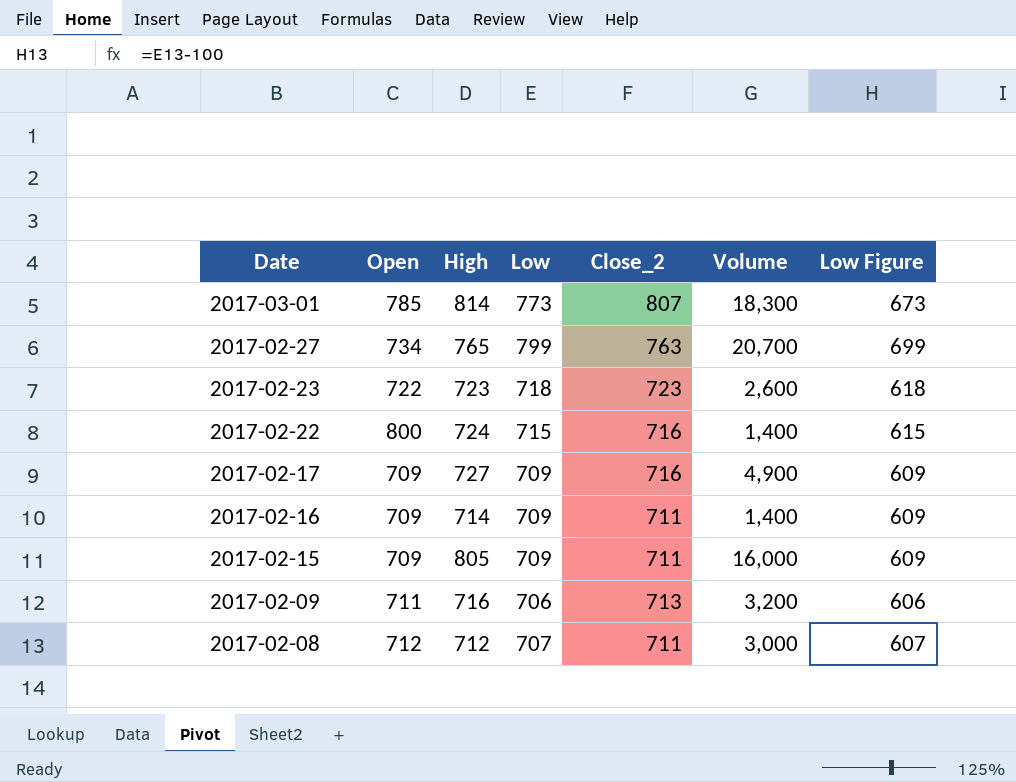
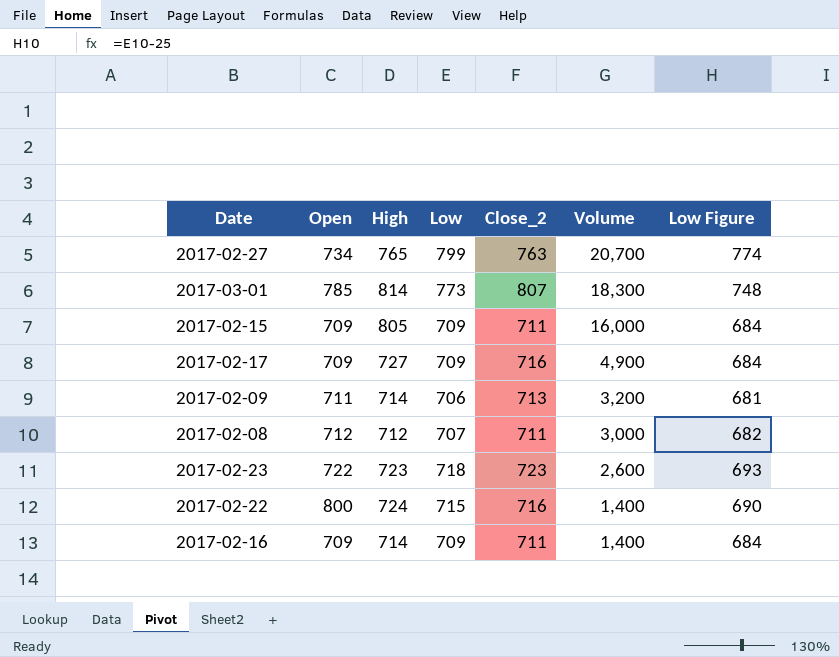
row order: Date descending -> Volume descending
column Low Figure | formula: [Low] - 100 -> [Low] - 25
2017-02-09 | High: 716 -> 714

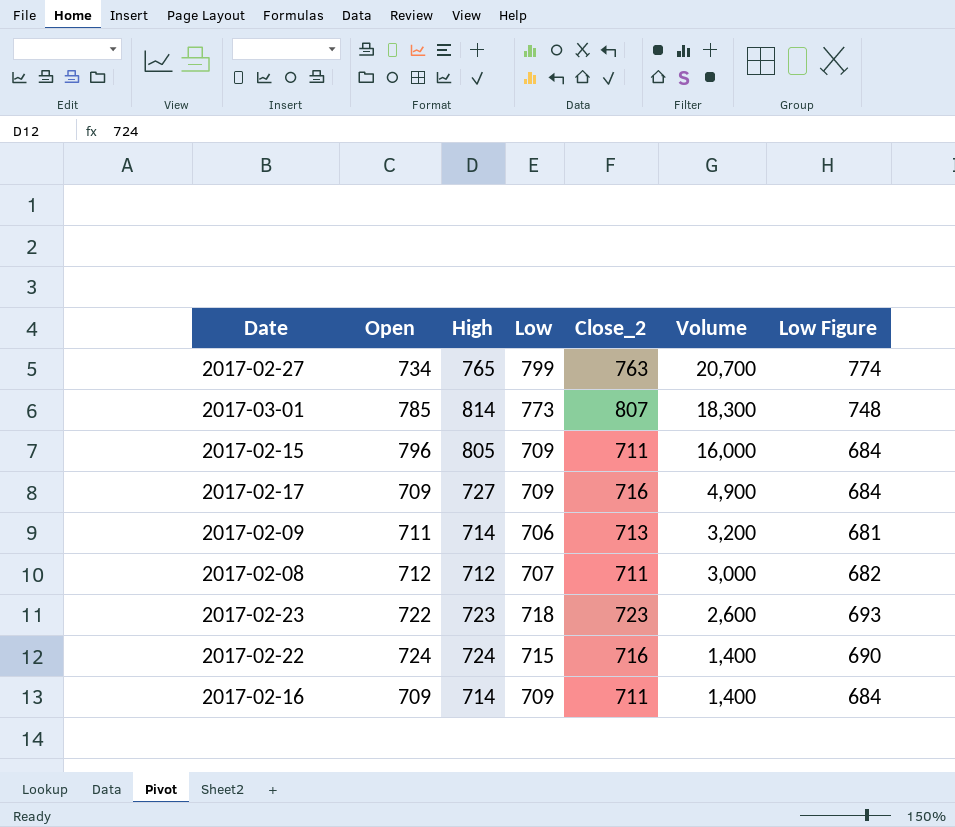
2017-02-15 | Open: 709 -> 796
2017-02-22 | Open: 800 -> 724

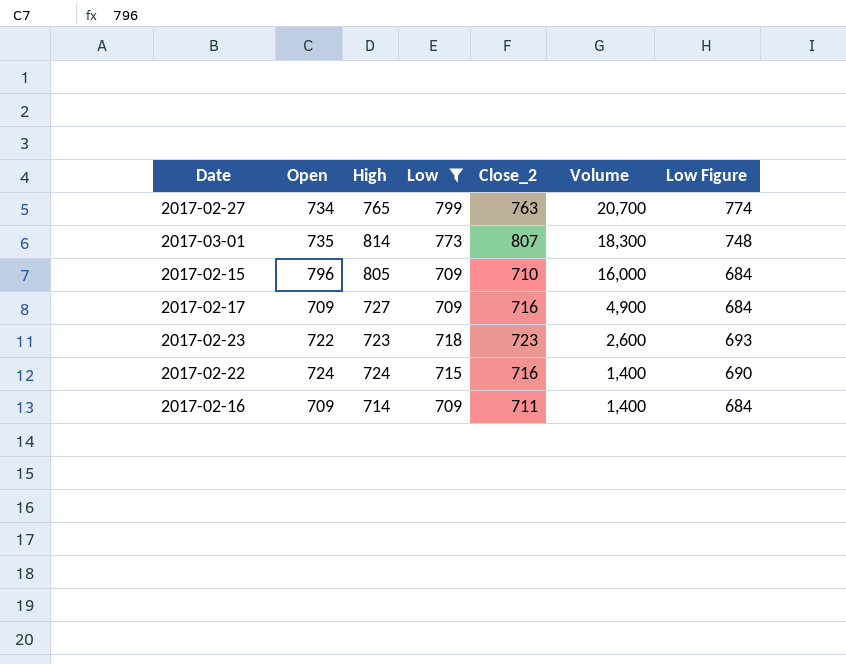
filter: none -> Low >= 709
2017-03-01 | Open: 785 -> 735
2017-02-15 | Close_2: 711 -> 710

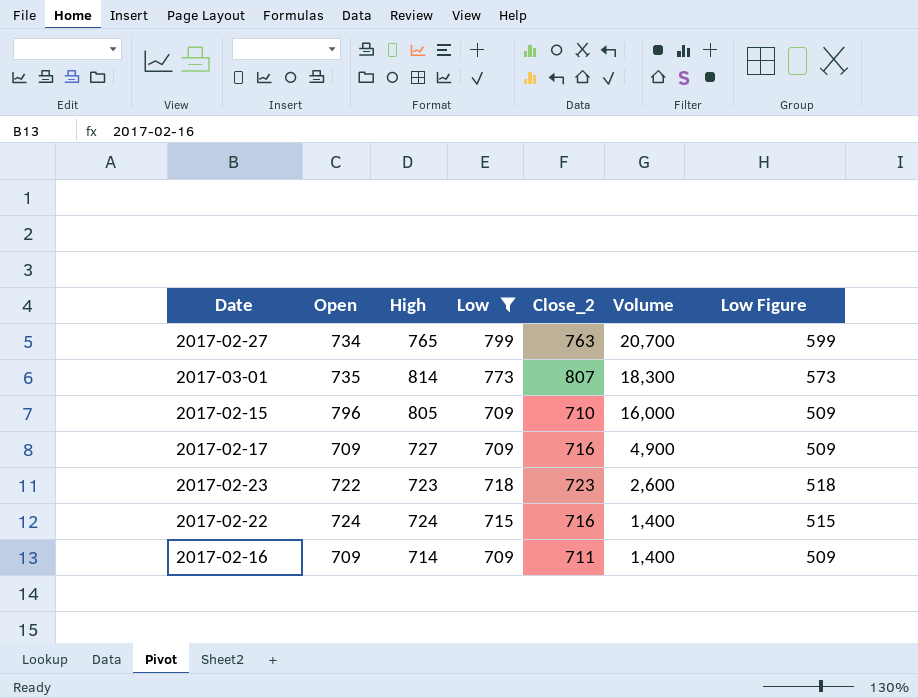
column Low Figure | formula: [Low] - 25 -> [Low] - 200

